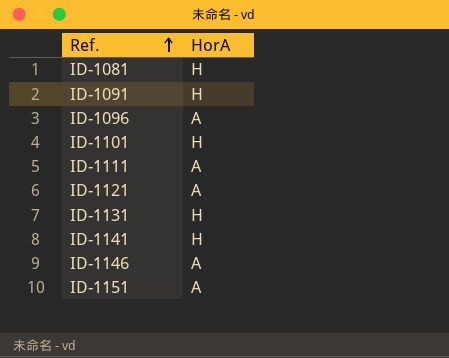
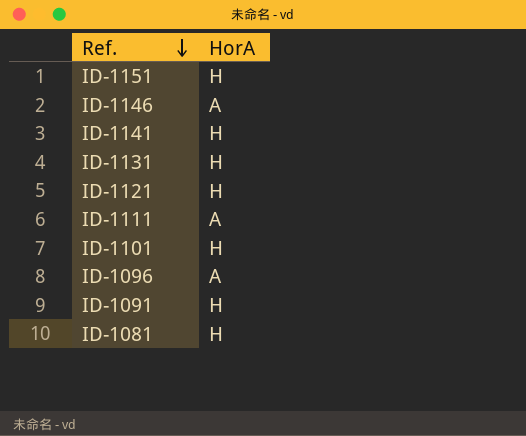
row order: Ref. ascending -> Ref. descending
ID-1151 | HorA: A -> H
ID-1121 | HorA: A -> H

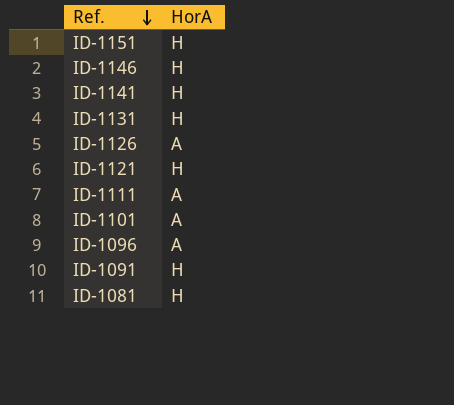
ID-1146 | HorA: A -> H
row ID-1126: none -> A
ID-1101 | HorA: H -> A

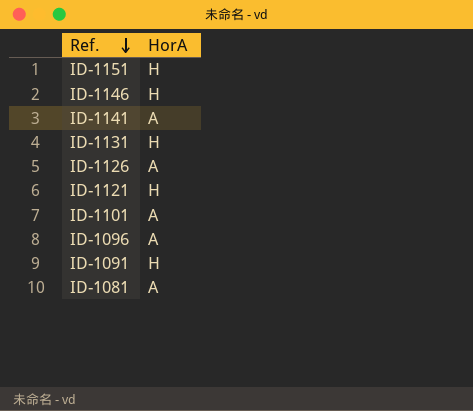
row ID-1111: A -> none
ID-1141 | HorA: H -> A
ID-1081 | HorA: H -> A

